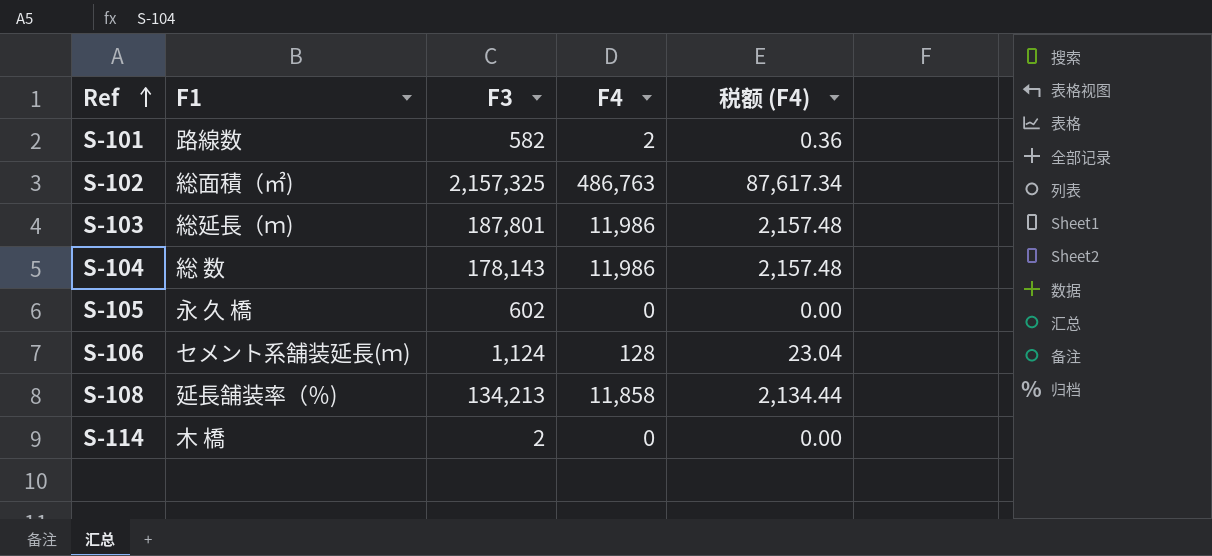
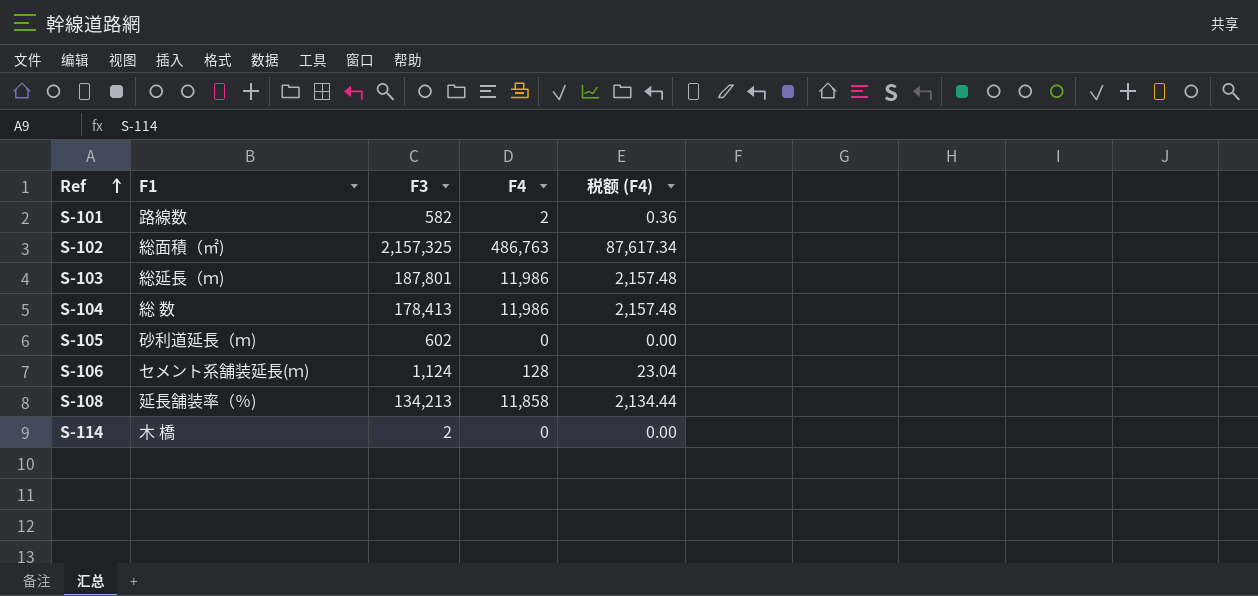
S-104 | F3: 178,143 -> 178,413
S-105 | F1: 永 久 橋 -> 砂利道延長（ｍ)

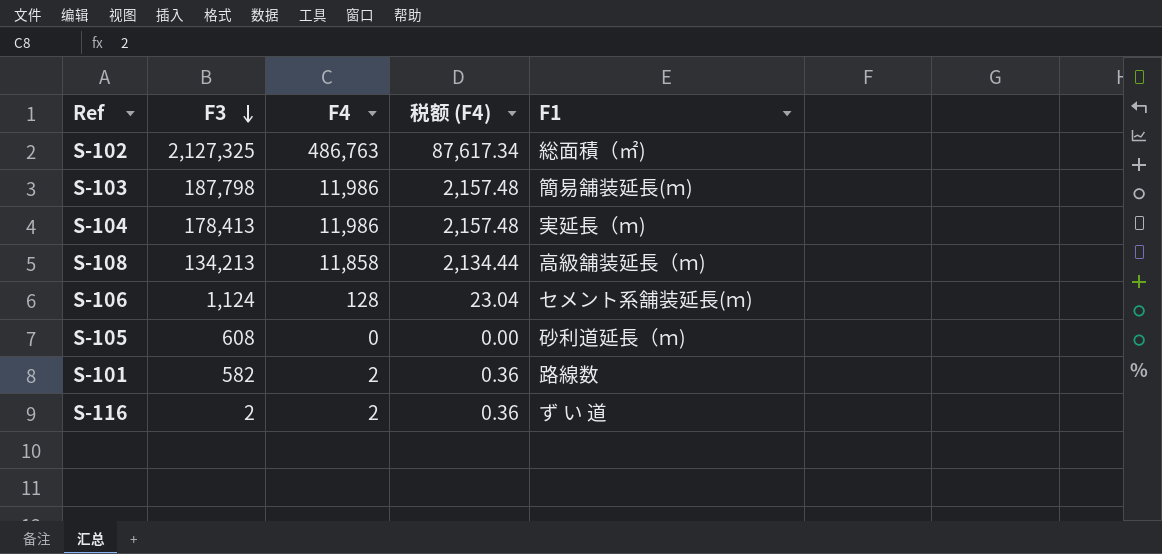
row order: Ref ascending -> F3 descending
column F1 | position: 2 -> 5
row S-114: 木 橋 | 2 | 0 | 0.00 -> none
S-102 | F3: 2,157,325 -> 2,127,325
S-103 | F3: 187,801 -> 187,798
S-103 | F1: 総延長（ｍ) -> 簡易舗装延長(ｍ)
S-104 | F1: 総 数 -> 実延長（ｍ)
S-108 | F1: 延長舗装率（％) -> 高級舗装延長（ｍ)
S-105 | F3: 602 -> 608
row S-116: none -> 2 | 2 | 0.36 | ず い 道

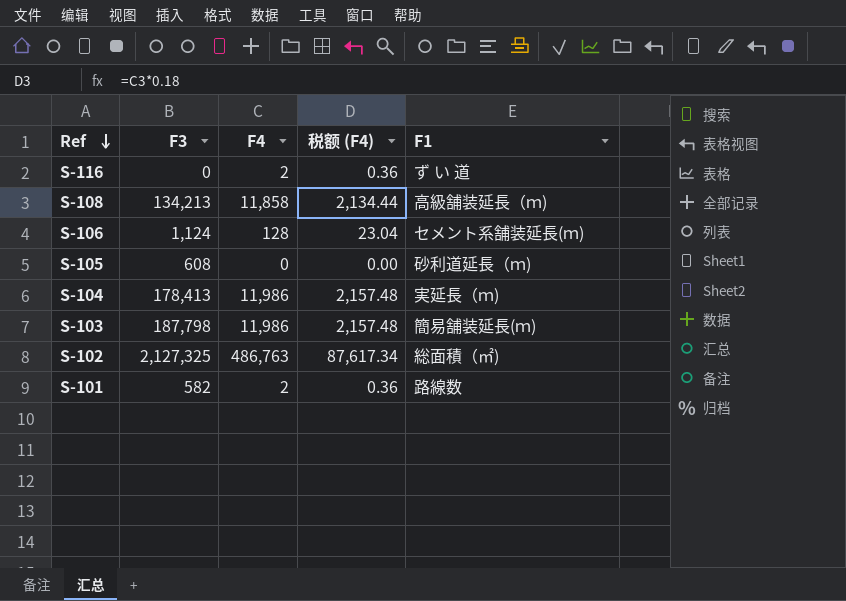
row order: F3 descending -> Ref descending
S-116 | F3: 2 -> 0

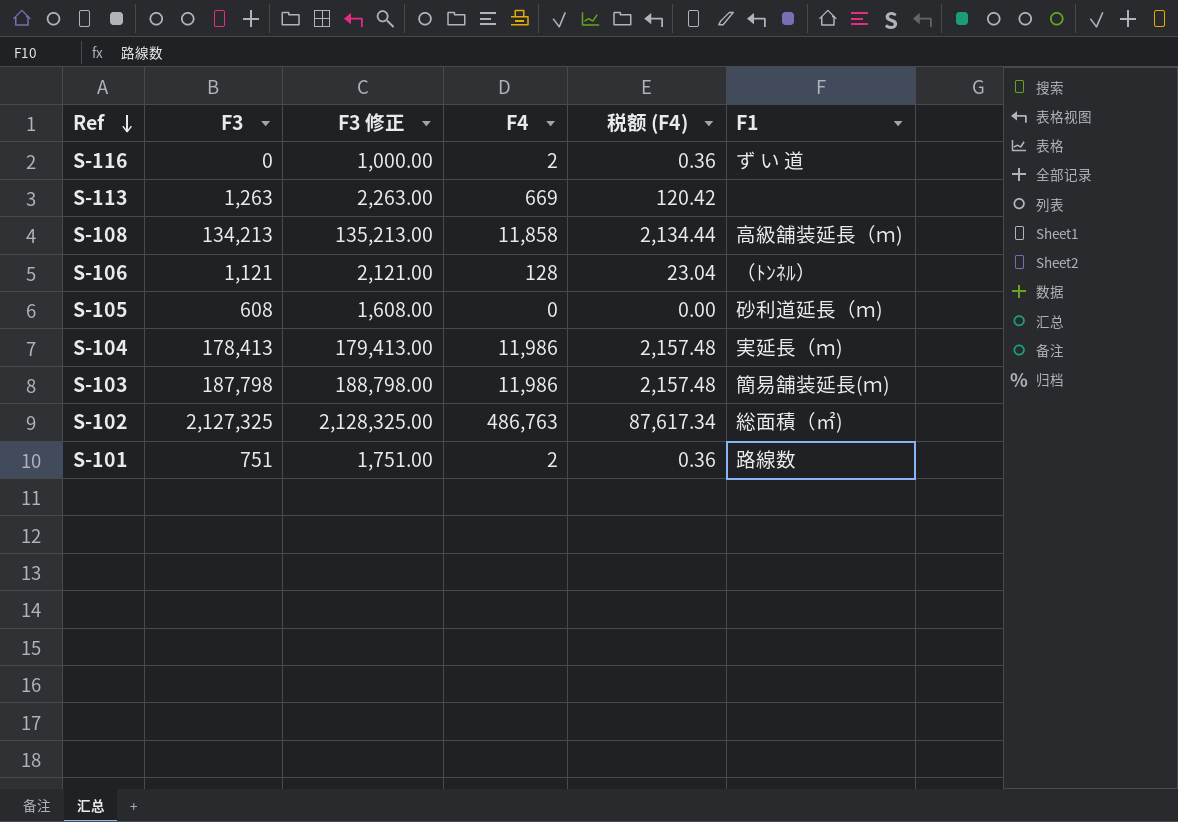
column F3 修正 | formula: none -> [F3] + 1000
row S-113: none -> 1,263 | 2,263.00 | 669 | 120.42 | none
S-106 | F3: 1,124 -> 1,121
S-106 | F1: セメント系舗装延長(ｍ) -> （ﾄﾝﾈﾙ）
S-101 | F3: 582 -> 751

